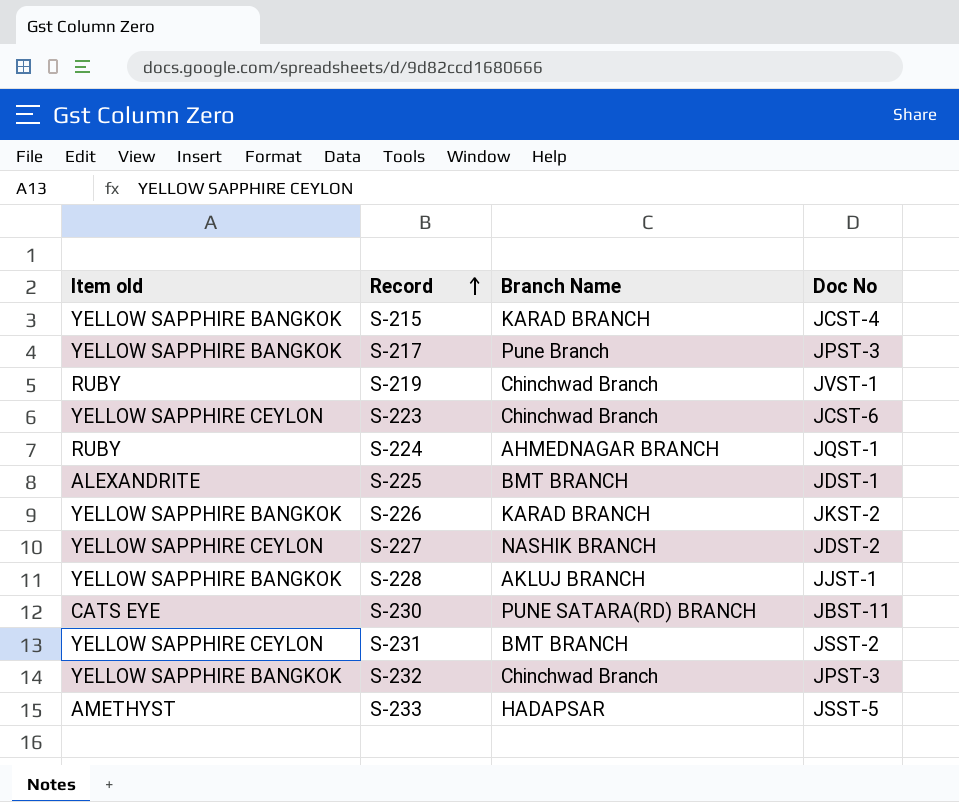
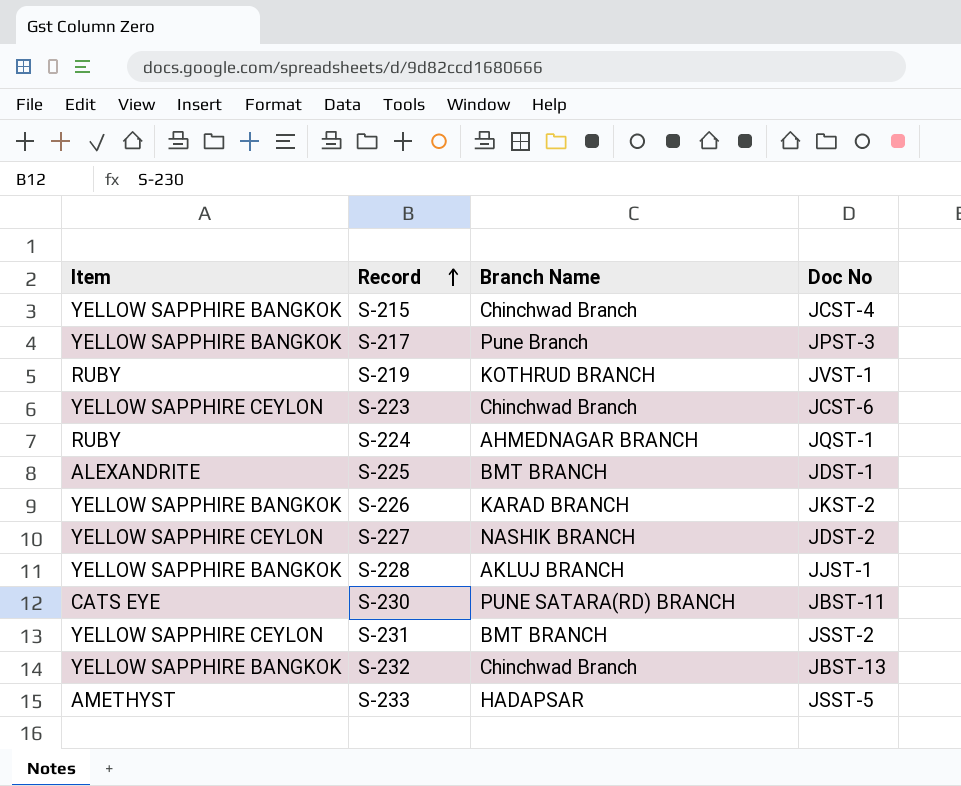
column name: Item old -> Item
S-215 | Branch Name: KARAD BRANCH -> Chinchwad Branch
S-219 | Branch Name: Chinchwad Branch -> KOTHRUD BRANCH
S-232 | Doc No: JPST-3 -> JBST-13

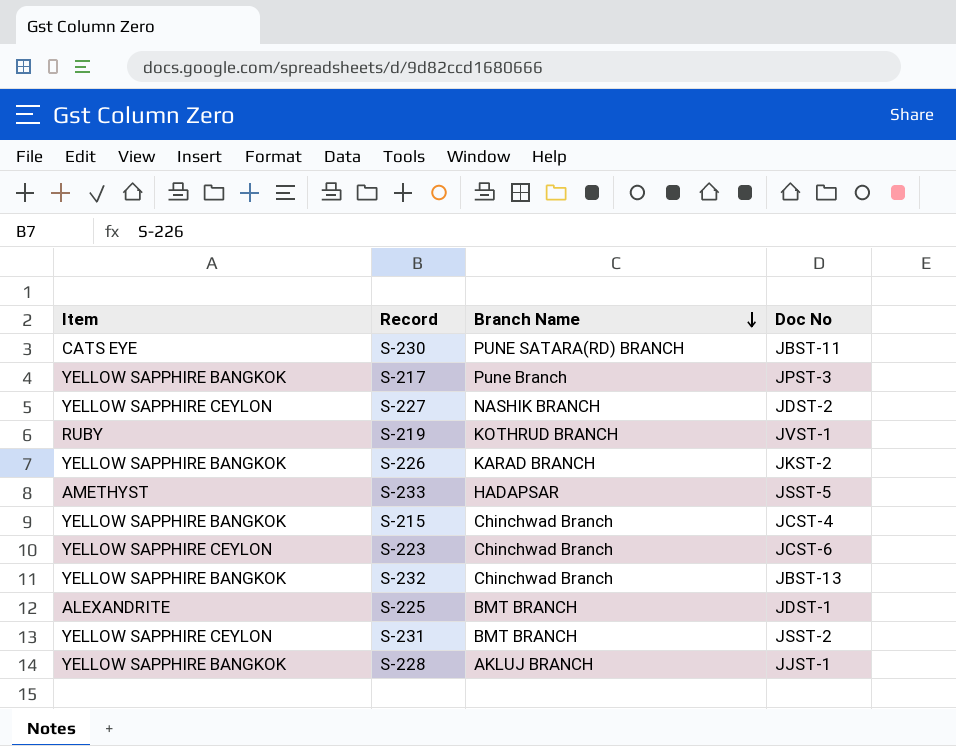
row order: Record ascending -> Branch Name descending
row S-224: RUBY | AHMEDNAGAR BRANCH | JQST-1 -> none

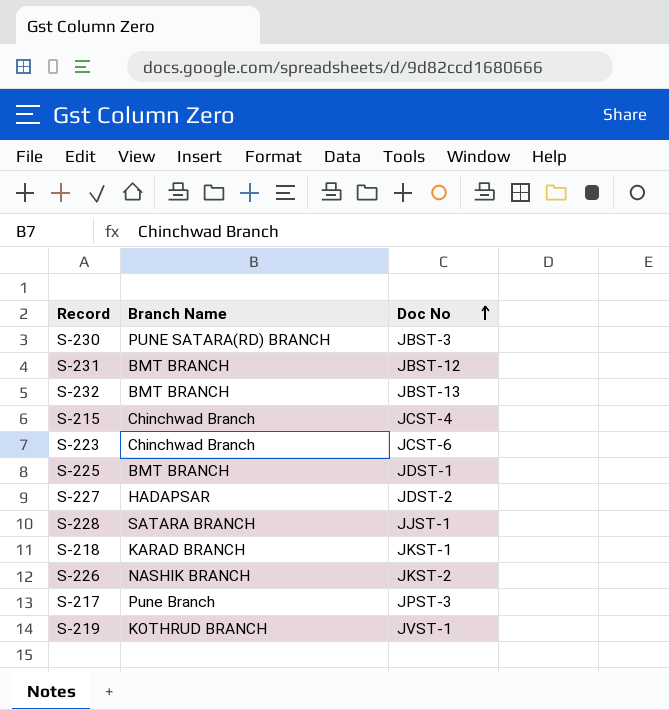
row order: Branch Name descending -> Doc No ascending
column Item | position: 1 -> none
row S-233: AMETHYST | HADAPSAR | JSST-5 -> none
S-230 | Doc No: JBST-11 -> JBST-3
S-231 | Doc No: JSST-2 -> JBST-12
S-232 | Branch Name: Chinchwad Branch -> BMT BRANCH
S-227 | Branch Name: NASHIK BRANCH -> HADAPSAR
S-228 | Branch Name: AKLUJ BRANCH -> SATARA BRANCH
row S-218: none -> KARAD BRANCH | JKST-1
S-226 | Branch Name: KARAD BRANCH -> NASHIK BRANCH

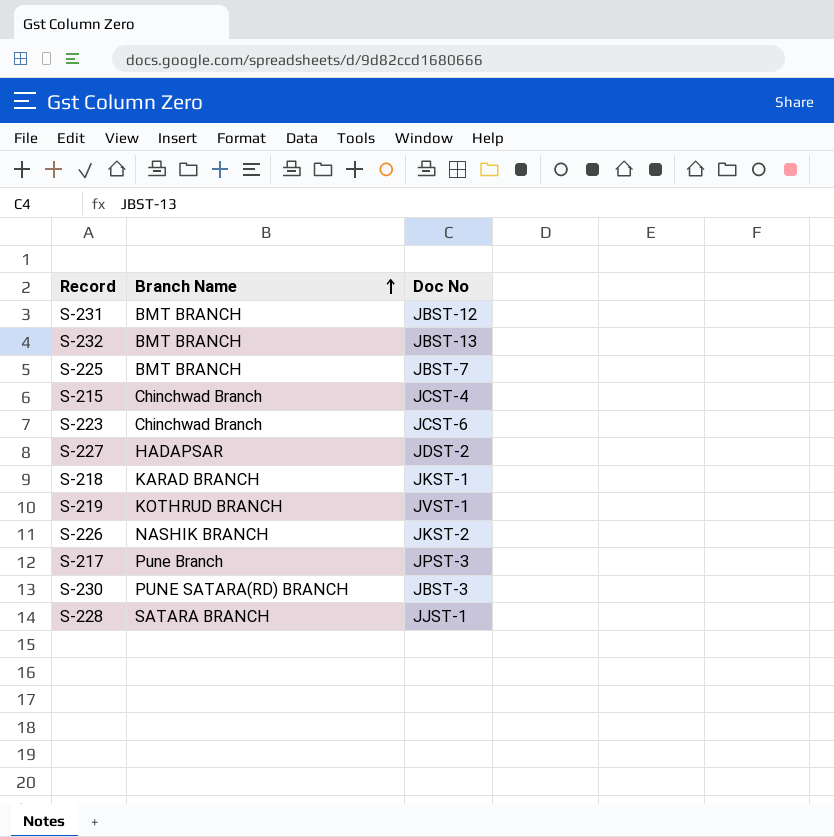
row order: Doc No ascending -> Branch Name ascending
S-225 | Doc No: JDST-1 -> JBST-7

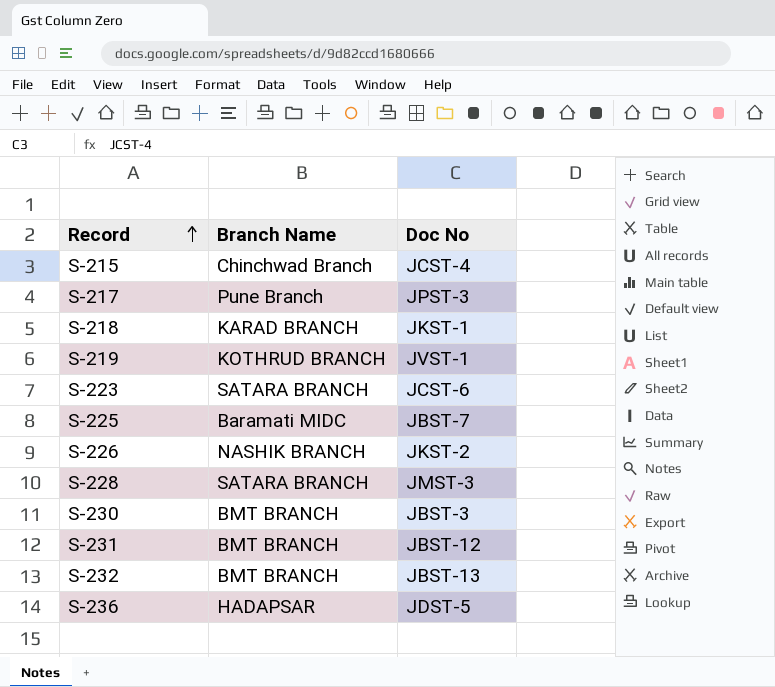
row order: Branch Name ascending -> Record ascending
row S-227: HADAPSAR | JDST-2 -> none
S-223 | Branch Name: Chinchwad Branch -> SATARA BRANCH
S-225 | Branch Name: BMT BRANCH -> Baramati MIDC
S-228 | Doc No: JJST-1 -> JMST-3
S-230 | Branch Name: PUNE SATARA(RD) BRANCH -> BMT BRANCH
row S-236: none -> HADAPSAR | JDST-5

